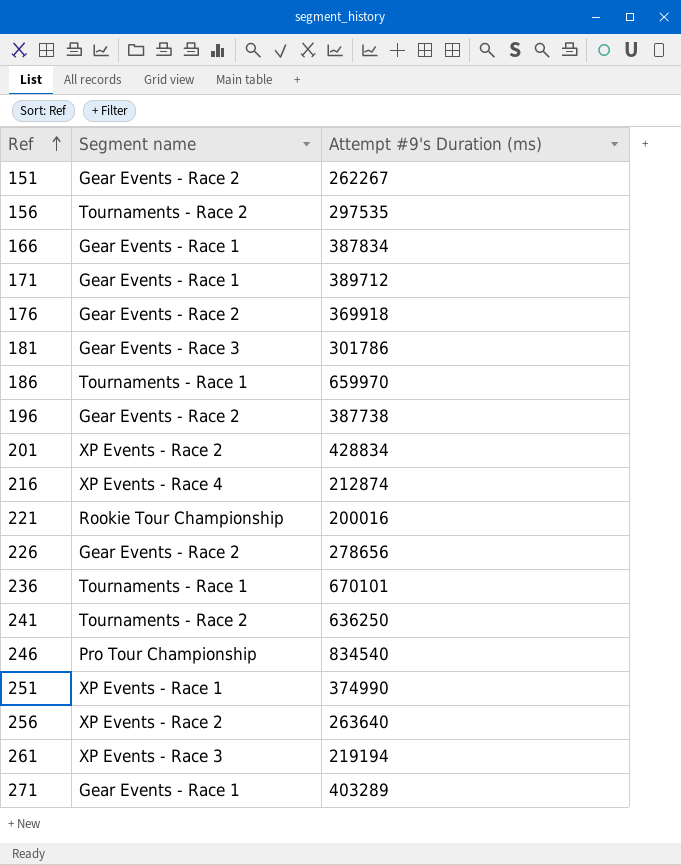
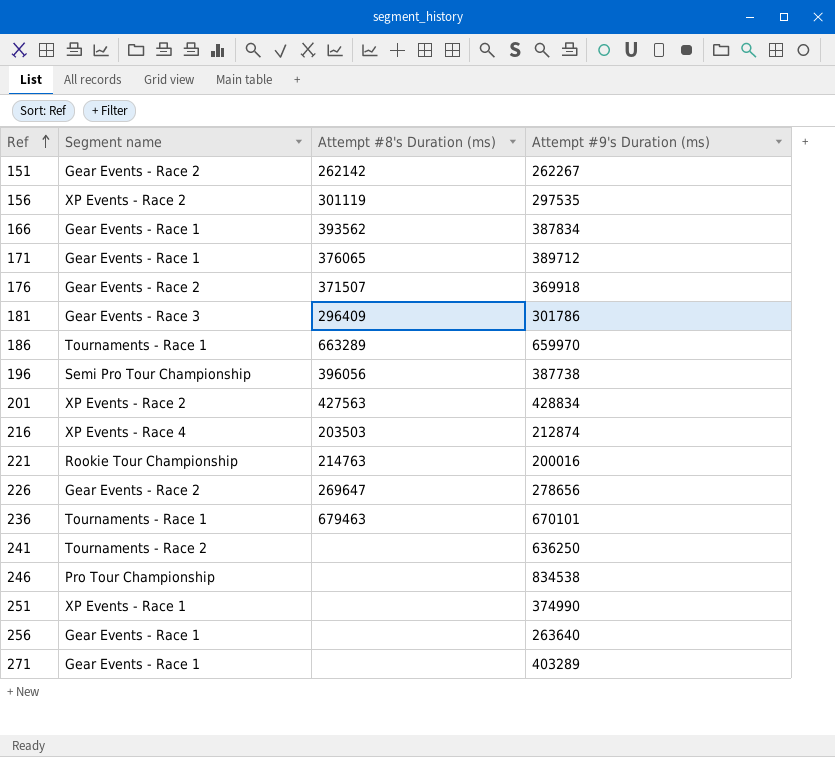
column Attempt #8's Duration (ms) | position: none -> 3
row 261: XP Events - Race 3 | 219194 -> none
156 | Segment name: Tournaments - Race 2 -> XP Events - Race 2
196 | Segment name: Gear Events - Race 2 -> Semi Pro Tour Championship
246 | Attempt #9's Duration (ms): 834540 -> 834538
256 | Segment name: XP Events - Race 2 -> Gear Events - Race 1

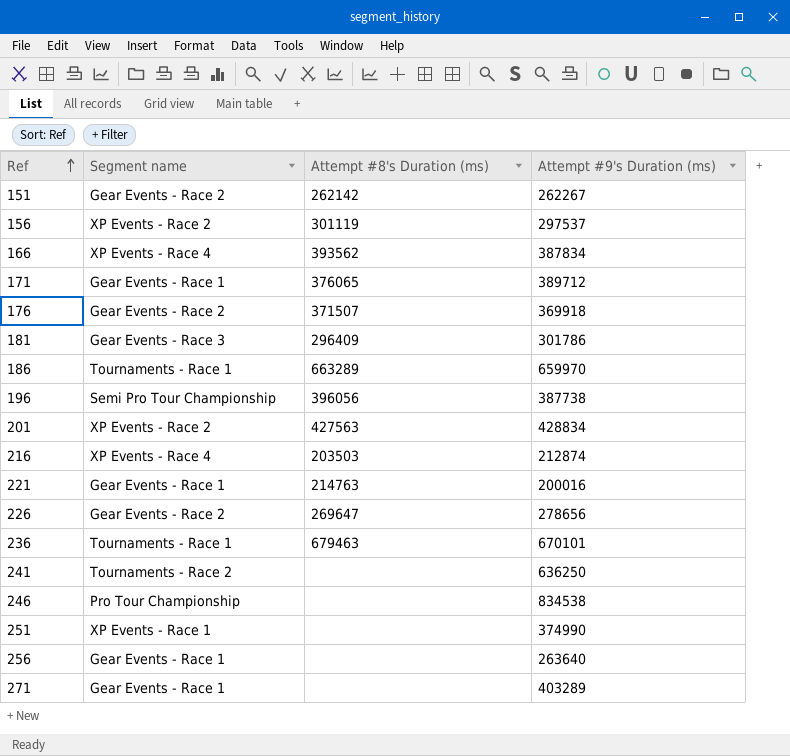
156 | Attempt #9's Duration (ms): 297535 -> 297537
166 | Segment name: Gear Events - Race 1 -> XP Events - Race 4
221 | Segment name: Rookie Tour Championship -> Gear Events - Race 1

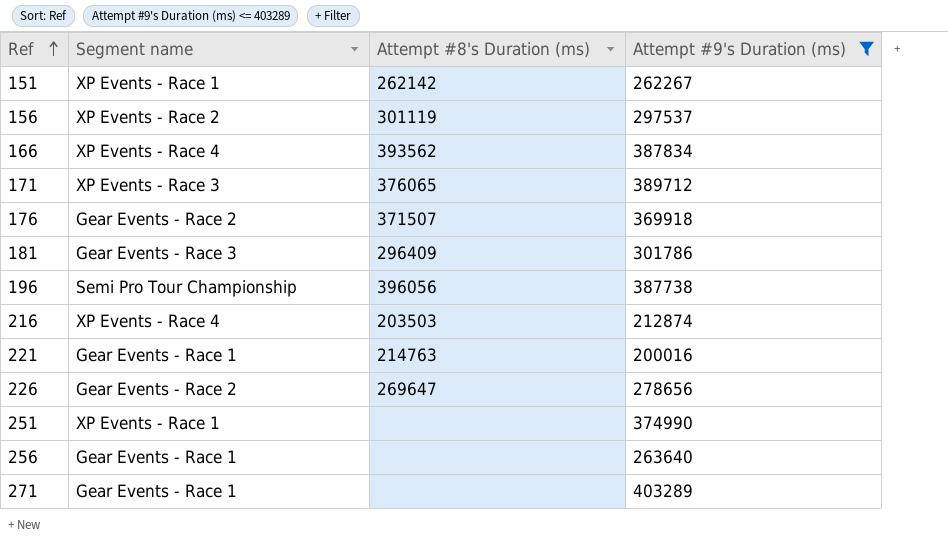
filter: none -> Attempt #9's Duration (ms) <= 403289
151 | Segment name: Gear Events - Race 2 -> XP Events - Race 1
171 | Segment name: Gear Events - Race 1 -> XP Events - Race 3

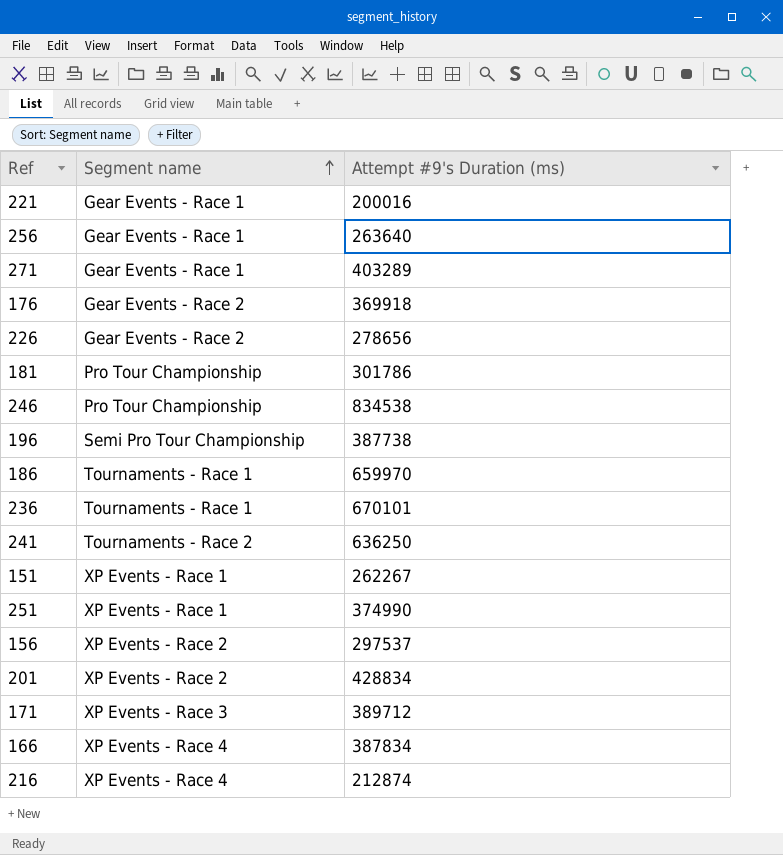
filter: Attempt #9's Duration (ms) <= 403289 -> none
row order: Ref ascending -> Segment name ascending
column Attempt #8's Duration (ms) | position: 3 -> none
181 | Segment name: Gear Events - Race 3 -> Pro Tour Championship

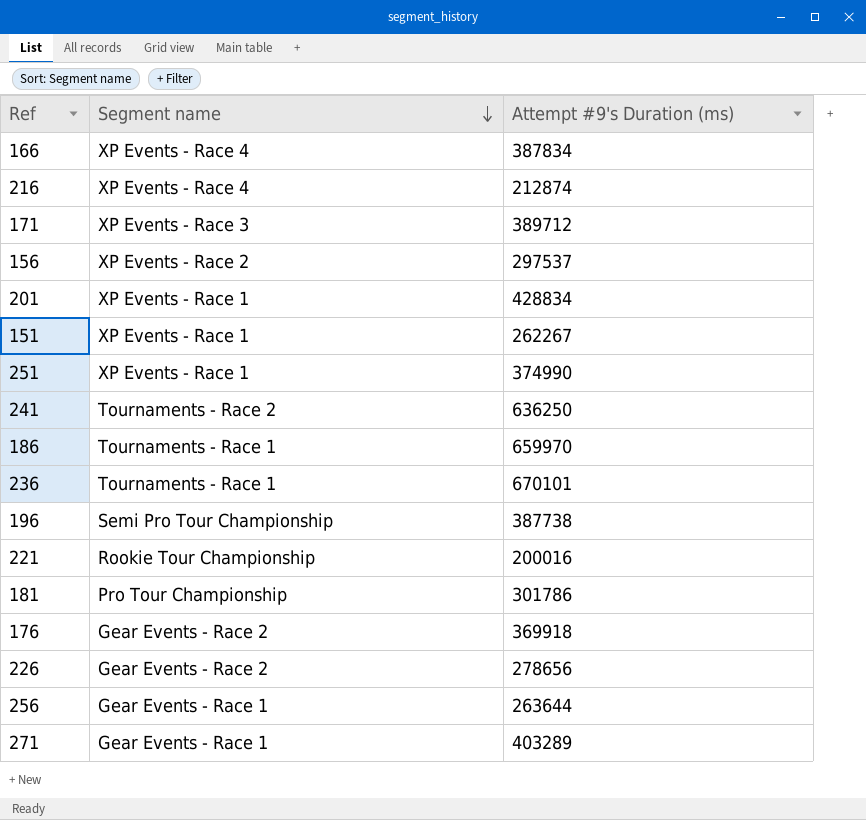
row order: Segment name ascending -> Segment name descending
row 246: Pro Tour Championship | 834538 -> none
201 | Segment name: XP Events - Race 2 -> XP Events - Race 1
221 | Segment name: Gear Events - Race 1 -> Rookie Tour Championship
256 | Attempt #9's Duration (ms): 263640 -> 263644

